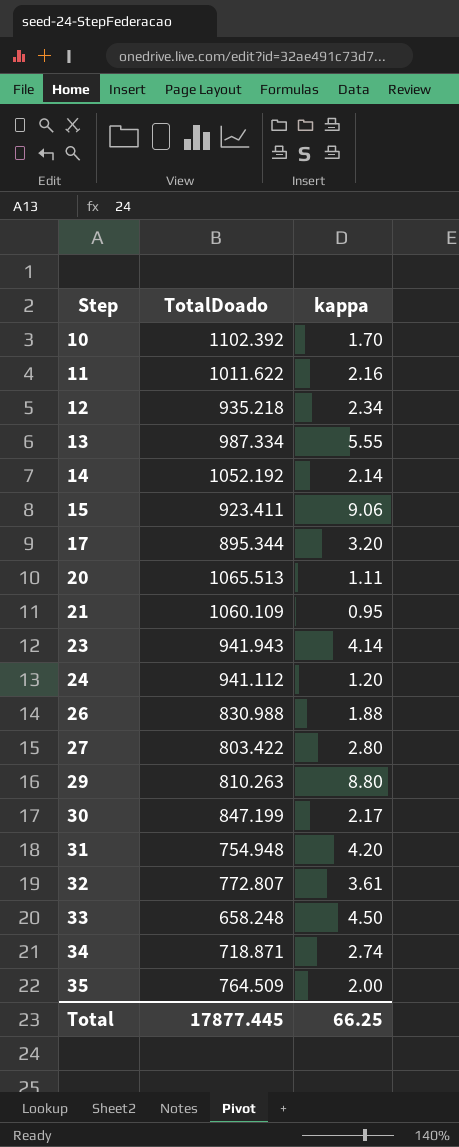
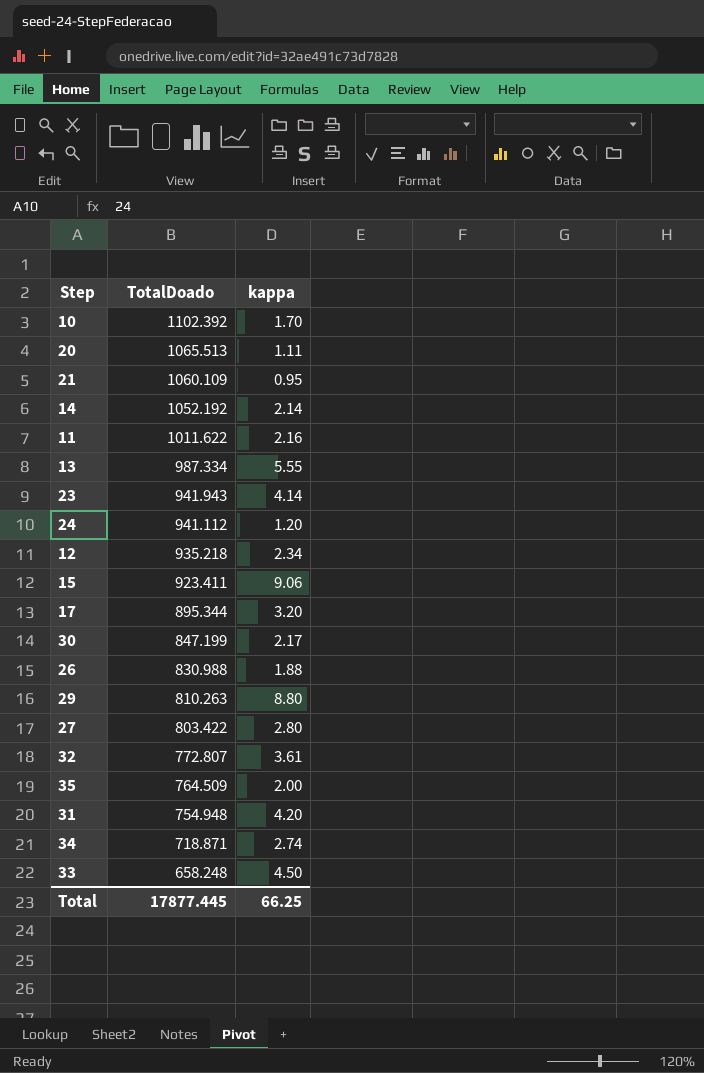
row order: Step ascending -> TotalDoado descending

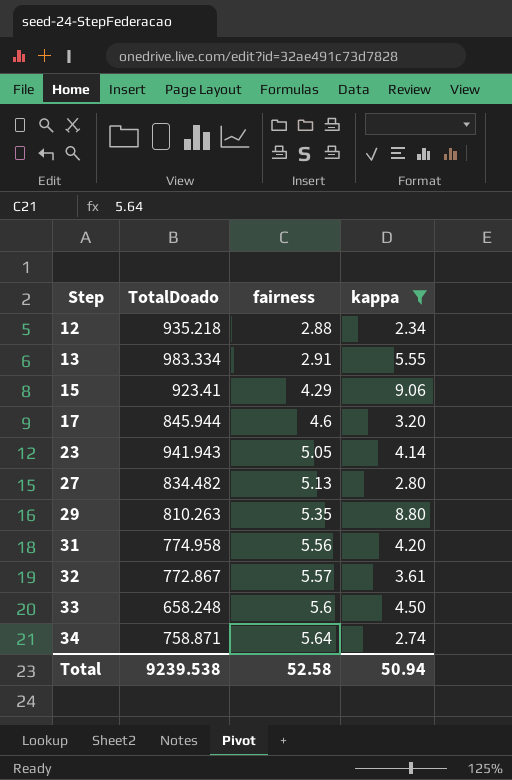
filter: none -> kappa >= 2.34
row order: TotalDoado descending -> Step ascending
column fairness | position: none -> 3
13 | TotalDoado: 987.334 -> 983.334
15 | TotalDoado: 923.411 -> 923.41
17 | TotalDoado: 895.344 -> 845.944
27 | TotalDoado: 803.422 -> 834.482
31 | TotalDoado: 754.948 -> 774.958
32 | TotalDoado: 772.807 -> 772.867
34 | TotalDoado: 718.871 -> 758.871
Total | TotalDoado: 17877.445 -> 9239.538
Total | kappa: 66.25 -> 50.94

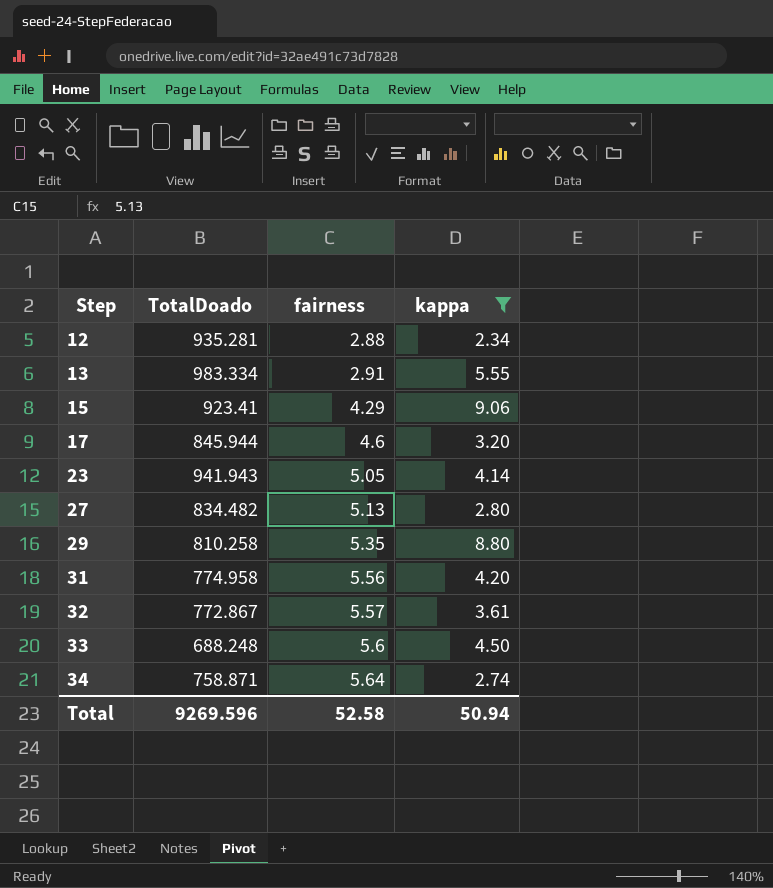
12 | TotalDoado: 935.218 -> 935.281
29 | TotalDoado: 810.263 -> 810.258
33 | TotalDoado: 658.248 -> 688.248
Total | TotalDoado: 9239.538 -> 9269.596

